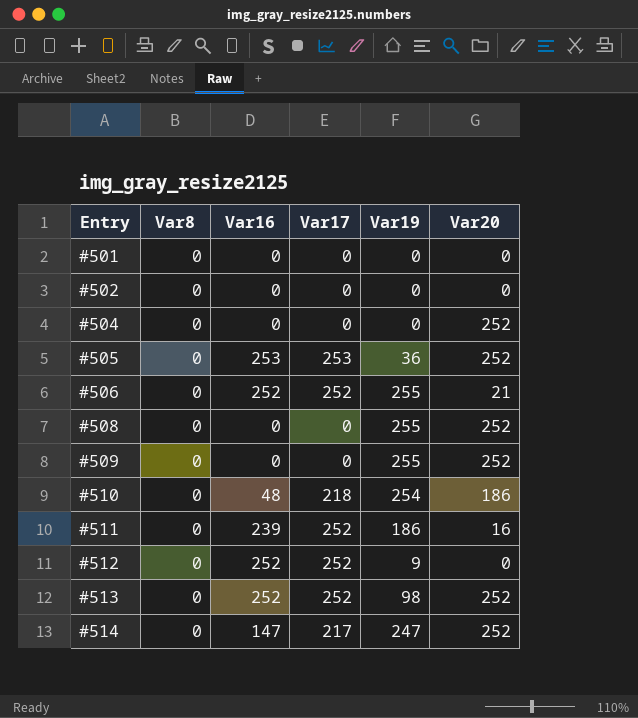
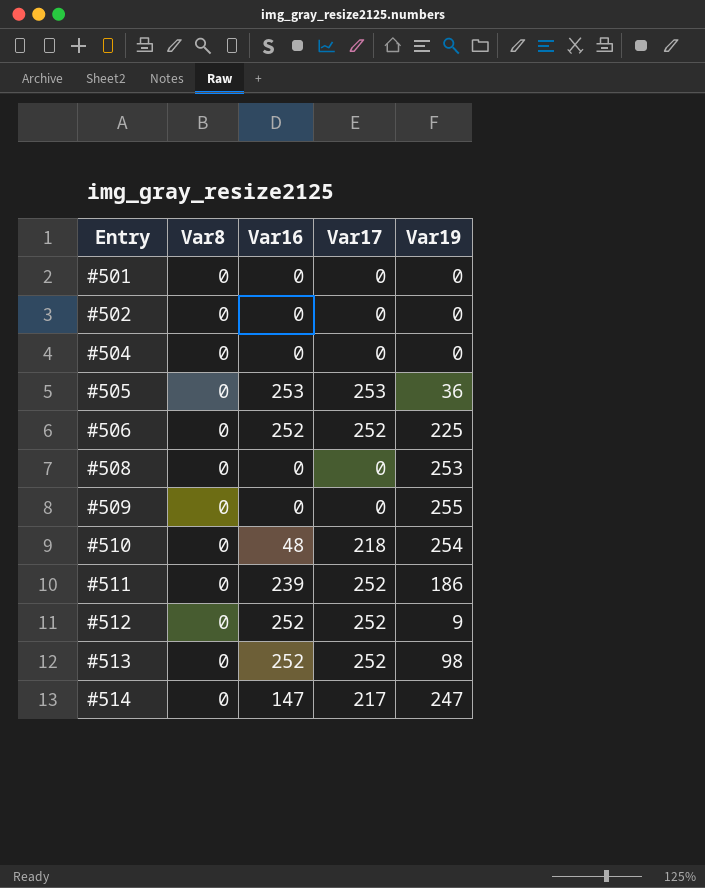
column Var20 | position: 6 -> none
#506 | Var19: 255 -> 225
#508 | Var19: 255 -> 253

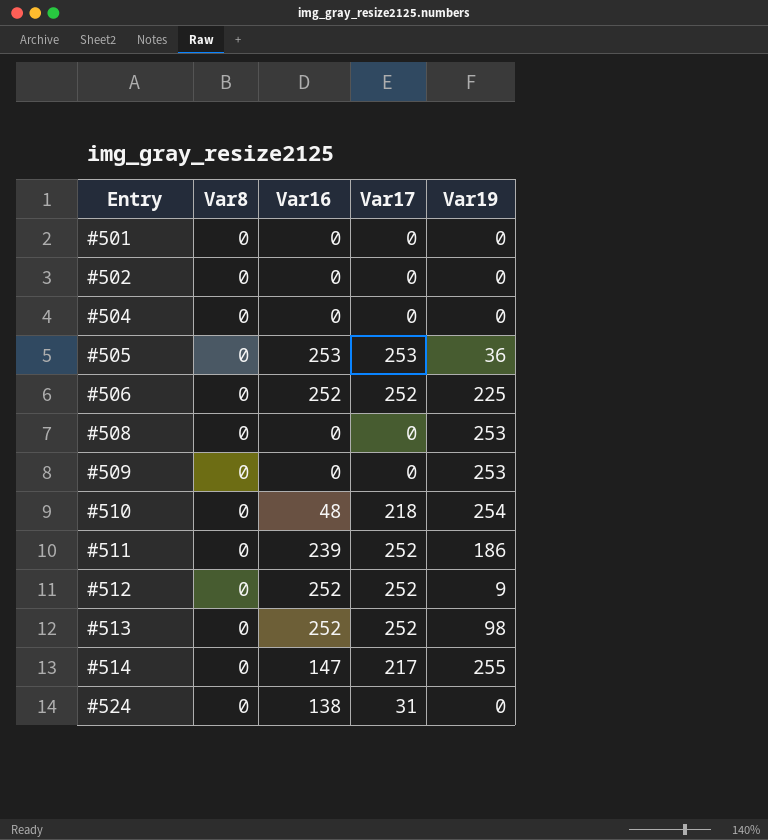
#509 | Var19: 255 -> 253
#514 | Var19: 247 -> 255
row #524: none -> 0 | 138 | 31 | 0

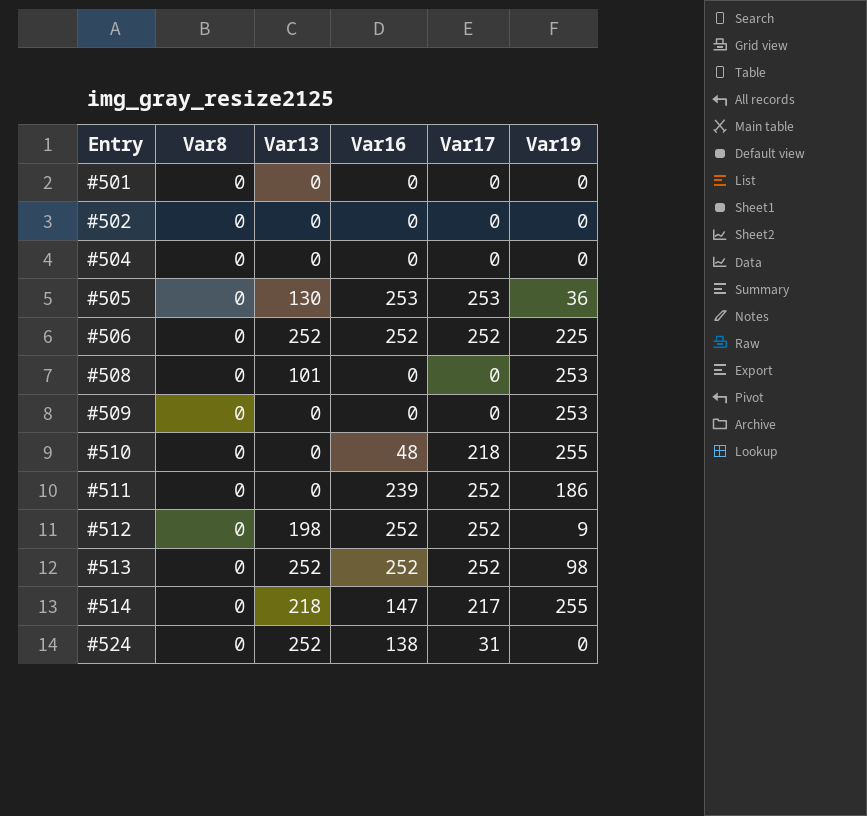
column Var13 | position: none -> 3
#510 | Var19: 254 -> 255

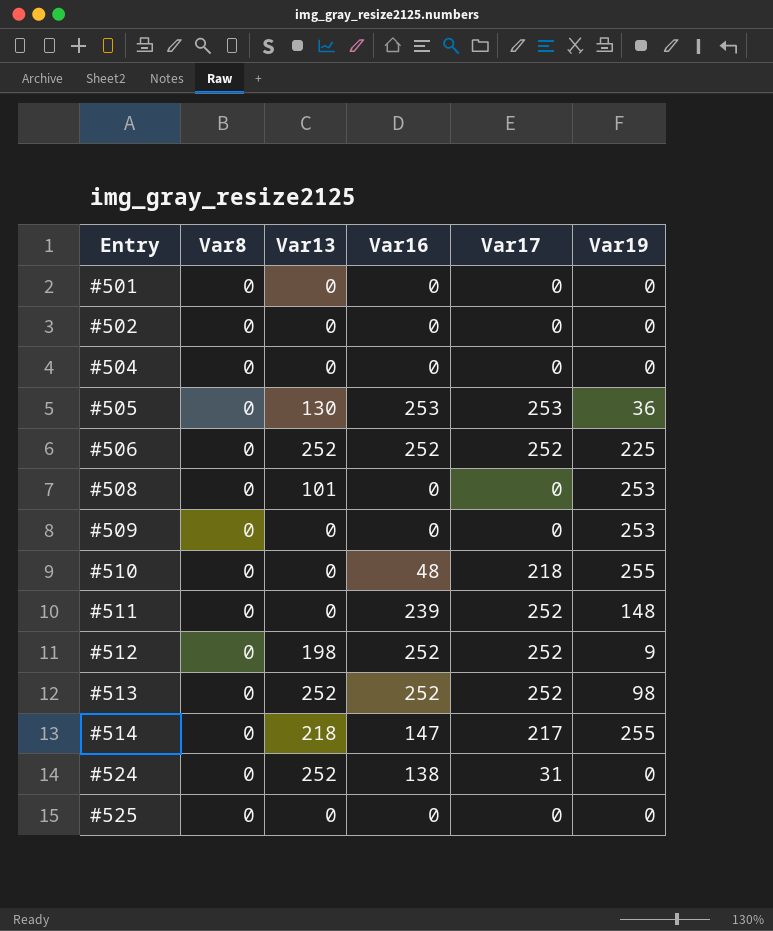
#511 | Var19: 186 -> 148
row #525: none -> 0 | 0 | 0 | 0 | 0

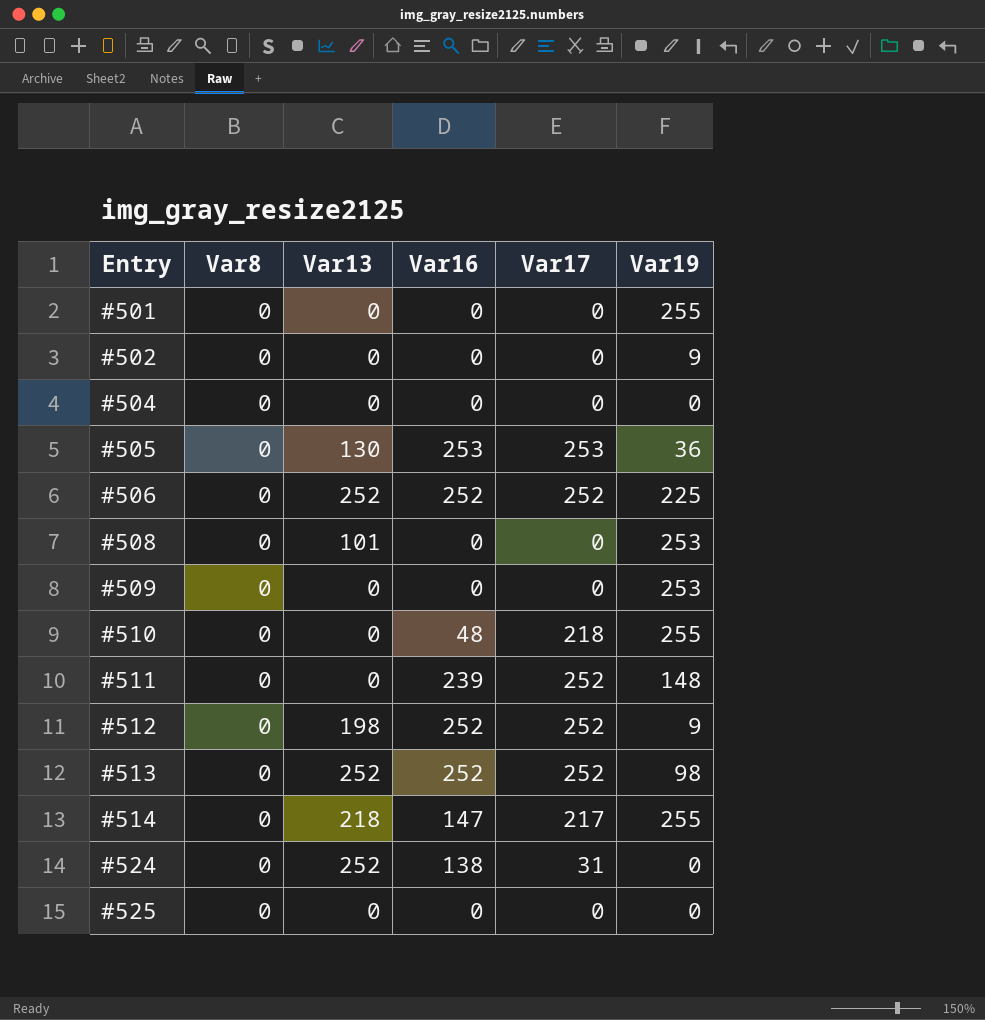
#501 | Var19: 0 -> 255
#502 | Var19: 0 -> 9

